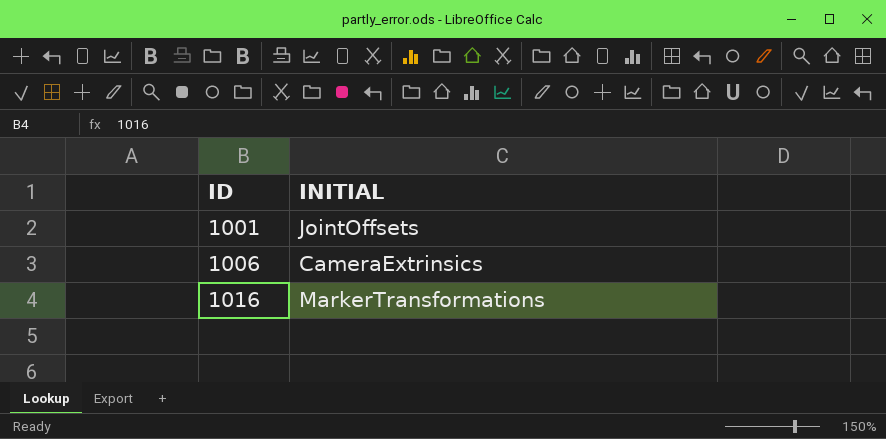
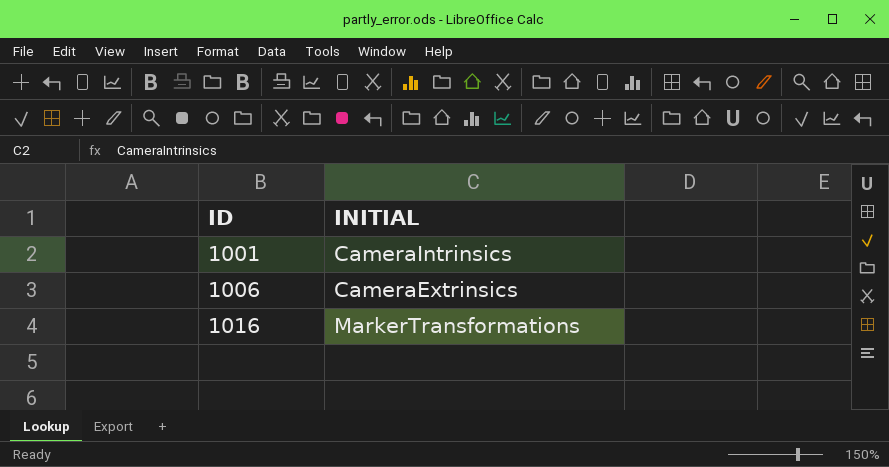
1001 | INITIAL: JointOffsets -> CameraIntrinsics

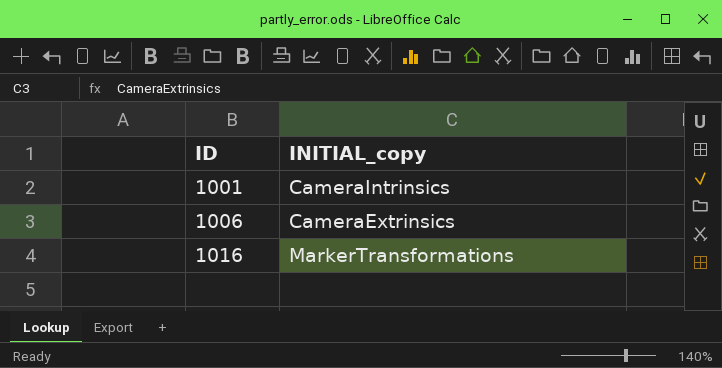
column name: INITIAL -> INITIAL_copy

